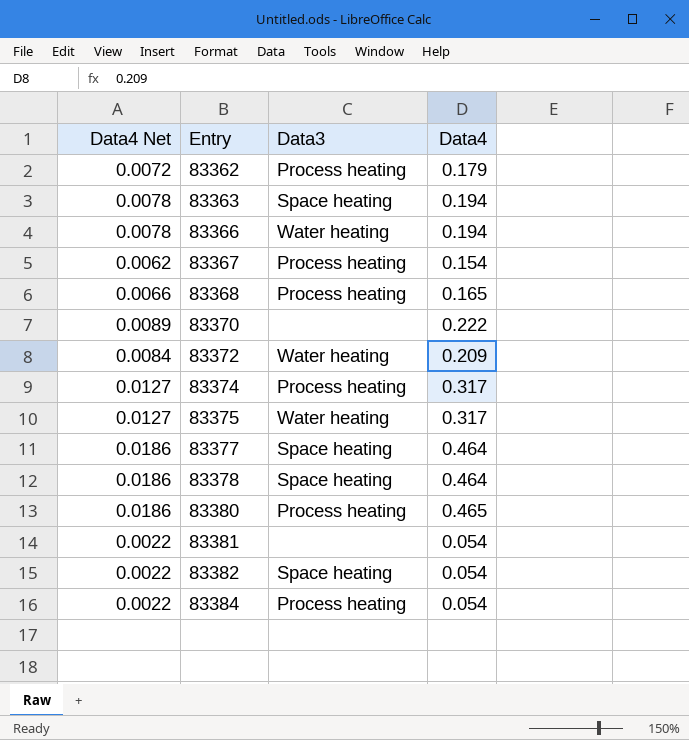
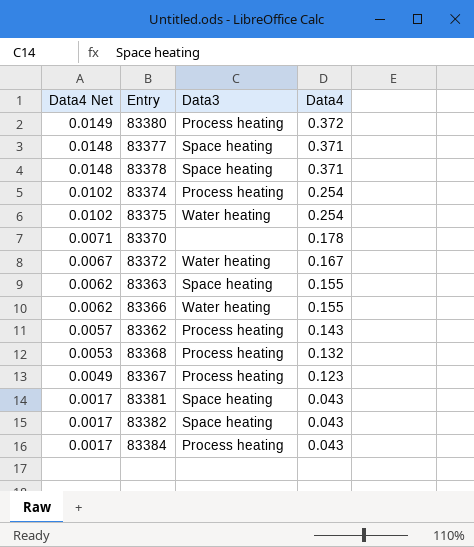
row order: Entry ascending -> Data4 Net descending
83380 | Data4 Net: 0.0186 -> 0.0149
83380 | Data4: 0.465 -> 0.372
83377 | Data4 Net: 0.0186 -> 0.0148
83377 | Data4: 0.464 -> 0.371
83378 | Data4 Net: 0.0186 -> 0.0148
83378 | Data4: 0.464 -> 0.371
83374 | Data4 Net: 0.0127 -> 0.0102
83374 | Data4: 0.317 -> 0.254
83375 | Data4 Net: 0.0127 -> 0.0102
83375 | Data4: 0.317 -> 0.254
83370 | Data4 Net: 0.0089 -> 0.0071
83370 | Data4: 0.222 -> 0.178
83372 | Data4 Net: 0.0084 -> 0.0067
83372 | Data4: 0.209 -> 0.167
83363 | Data4 Net: 0.0078 -> 0.0062
83363 | Data4: 0.194 -> 0.155
83366 | Data4 Net: 0.0078 -> 0.0062
83366 | Data4: 0.194 -> 0.155
83362 | Data4 Net: 0.0072 -> 0.0057
83362 | Data4: 0.179 -> 0.143
83368 | Data4 Net: 0.0066 -> 0.0053
83368 | Data4: 0.165 -> 0.132
83367 | Data4 Net: 0.0062 -> 0.0049
83367 | Data4: 0.154 -> 0.123
83381 | Data4 Net: 0.0022 -> 0.0017
83381 | Data3: none -> Space heating
83381 | Data4: 0.054 -> 0.043
83382 | Data4 Net: 0.0022 -> 0.0017
83382 | Data4: 0.054 -> 0.043
83384 | Data4 Net: 0.0022 -> 0.0017
83384 | Data4: 0.054 -> 0.043

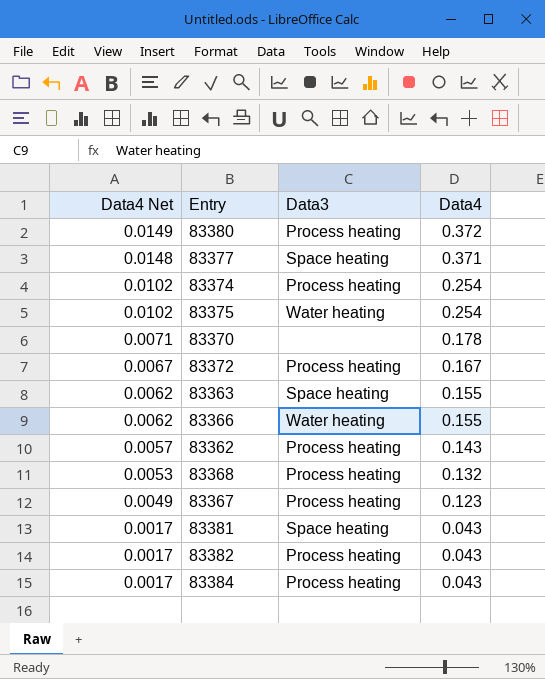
row 83378: 0.0148 | Space heating | 0.371 -> none
83372 | Data3: Water heating -> Process heating
83382 | Data3: Space heating -> Process heating

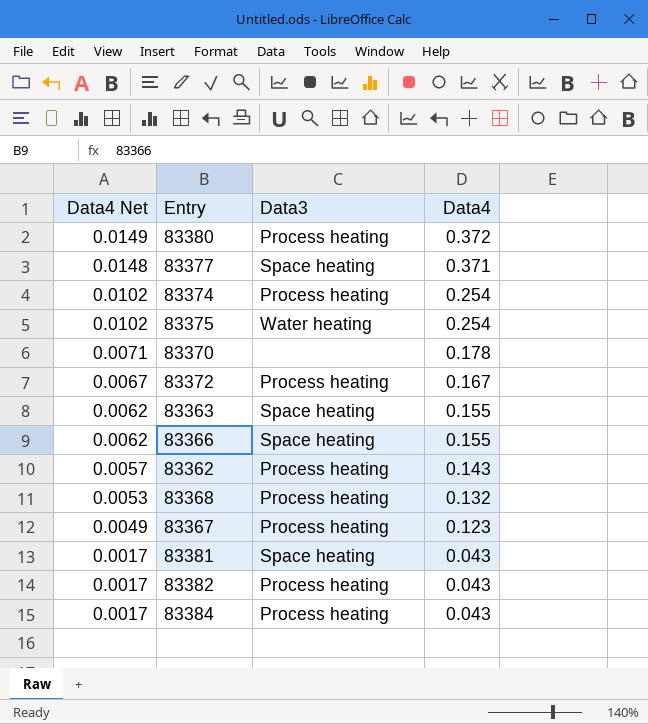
83366 | Data3: Water heating -> Space heating

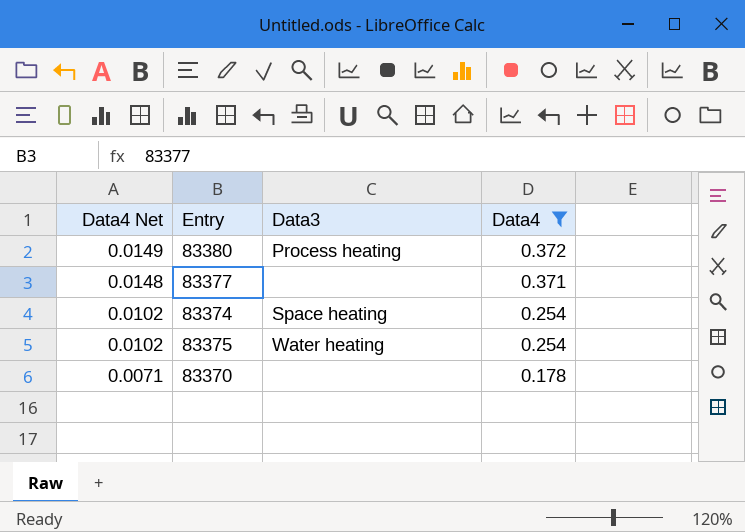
filter: none -> Data4 >= 0.178
83377 | Data3: Space heating -> none
83374 | Data3: Process heating -> Space heating

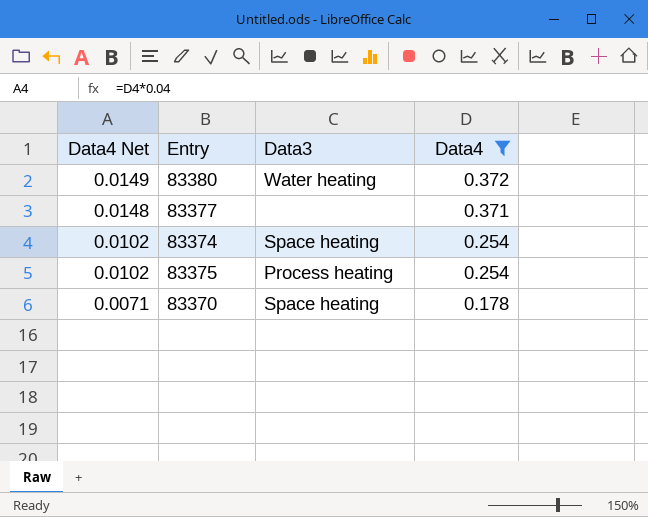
83380 | Data3: Process heating -> Water heating
83375 | Data3: Water heating -> Process heating
83370 | Data3: none -> Space heating

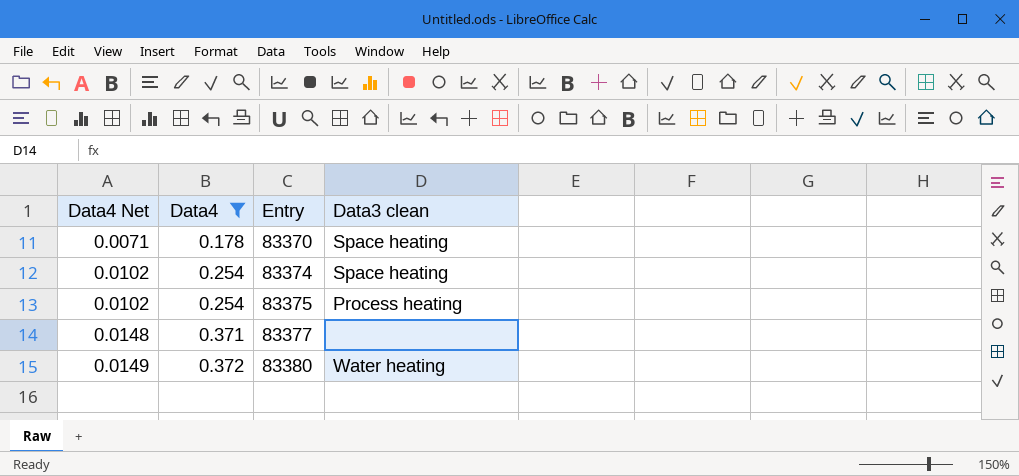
row order: Data4 Net descending -> Data4 Net ascending
column Data4 | position: 4 -> 2
column name: Data3 -> Data3 clean

